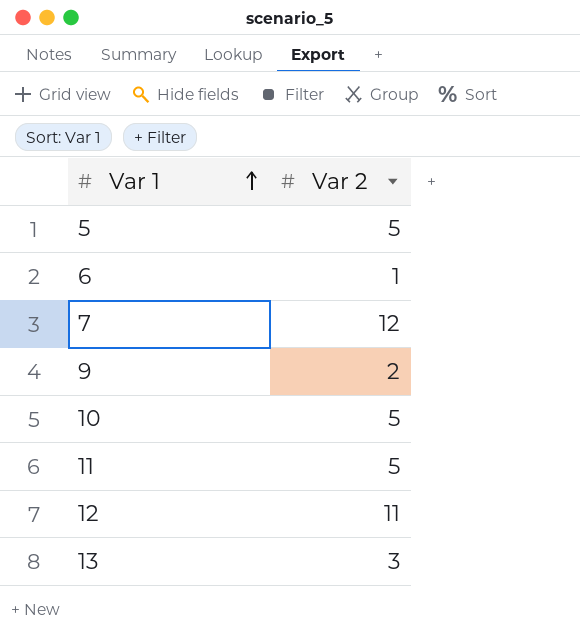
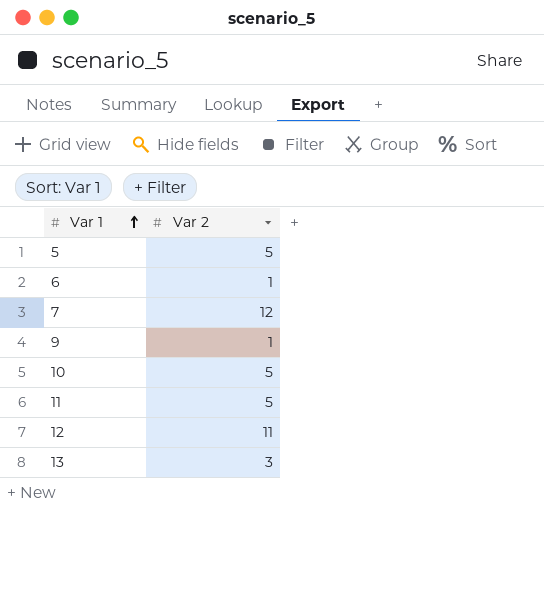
9 | Var 2: 2 -> 1

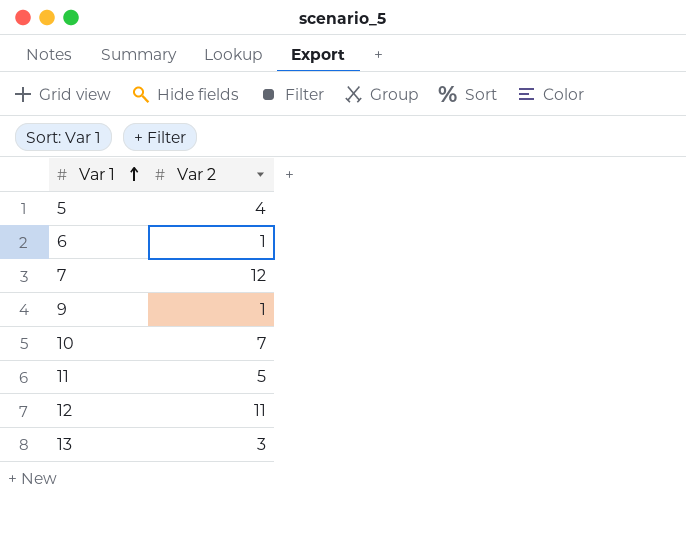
5 | Var 2: 5 -> 4
10 | Var 2: 5 -> 7

